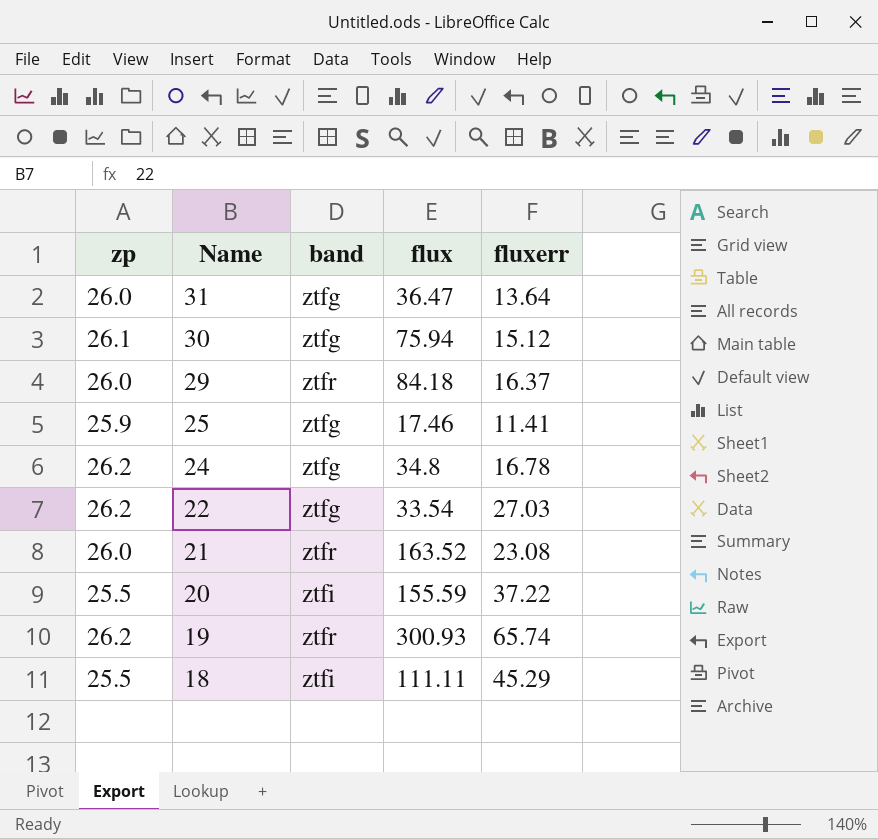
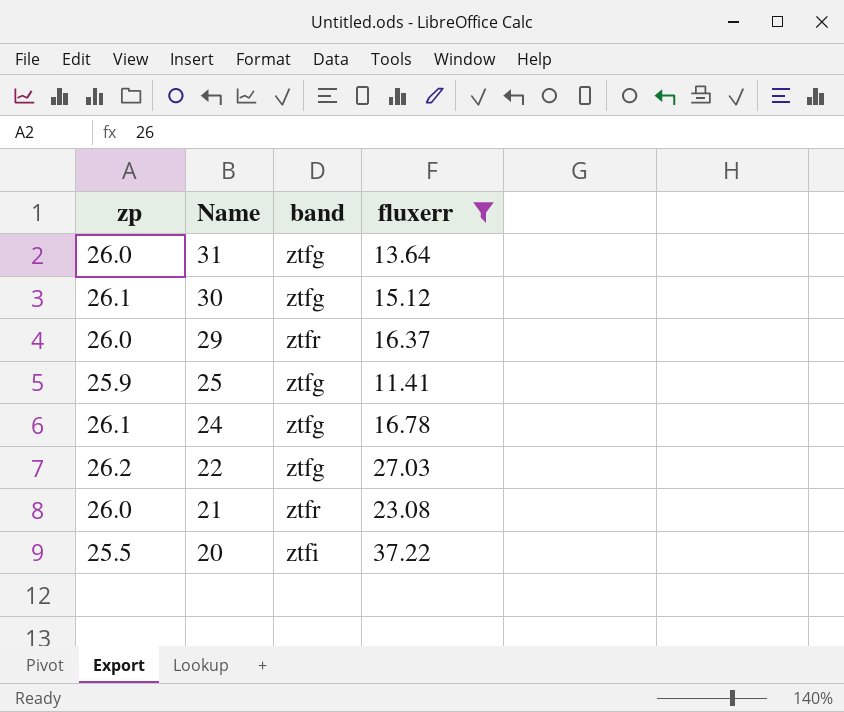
filter: none -> fluxerr <= 37.22
column flux | position: 4 -> none
24 | zp: 26.2 -> 26.1

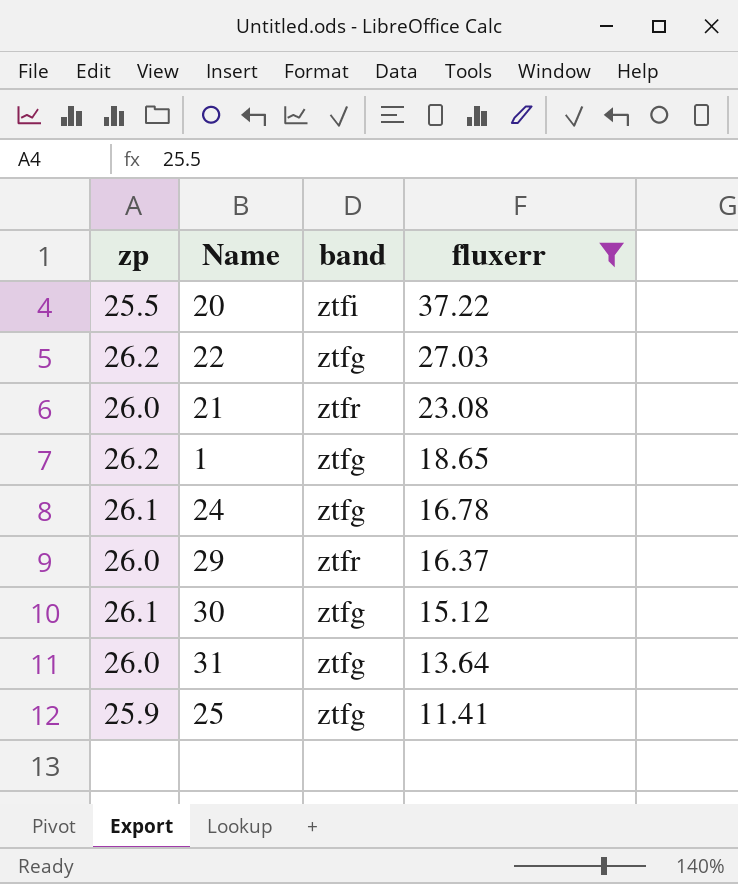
row order: Name descending -> fluxerr descending
row 1: none -> 26.2 | ztfg | 18.65

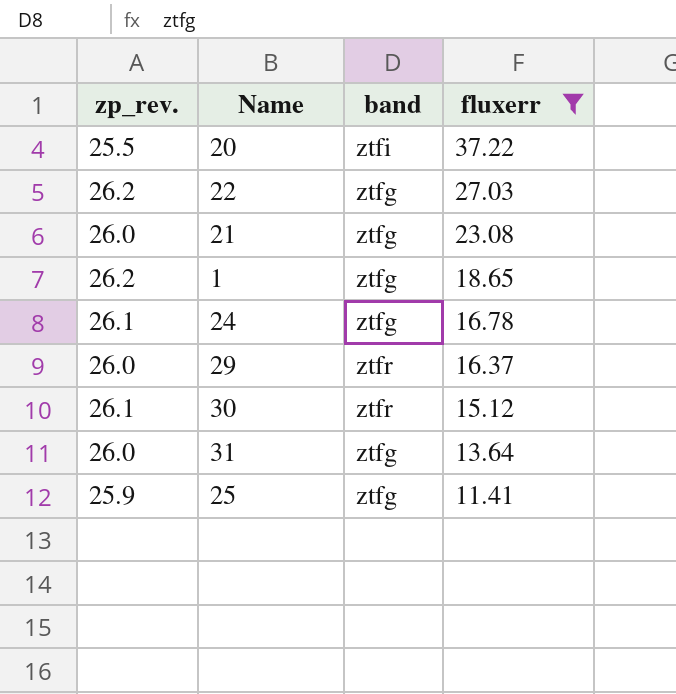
column name: zp -> zp_rev.
21 | band: ztfr -> ztfg
30 | band: ztfg -> ztfr

